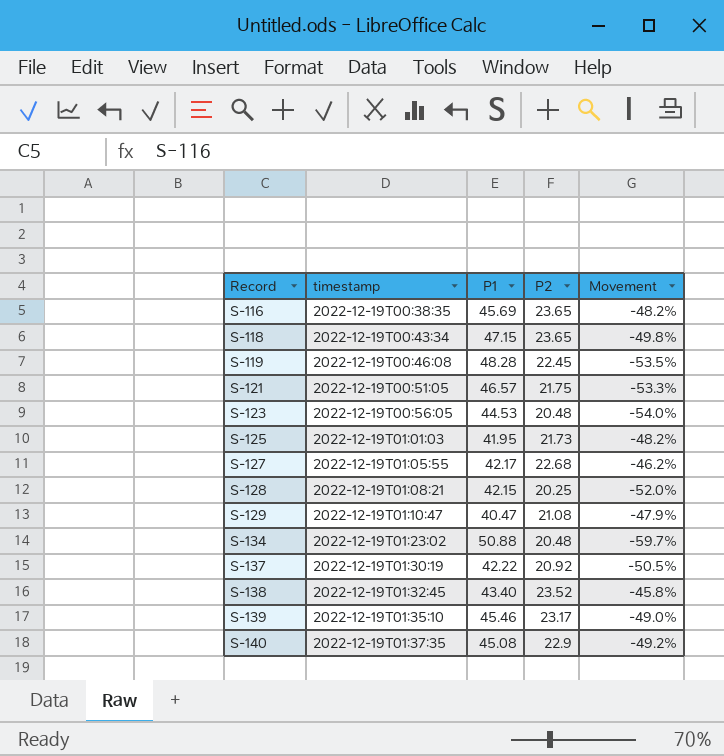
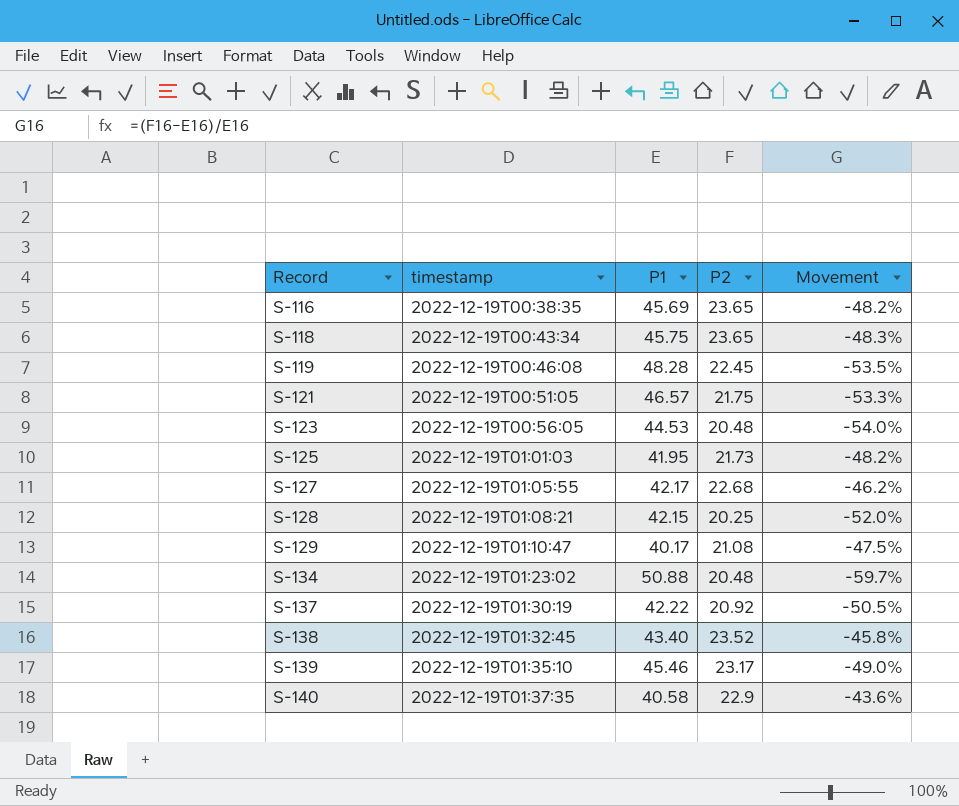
S-118 | P1: 47.15 -> 45.75
S-118 | Movement: -49.8% -> -48.3%
S-129 | P1: 40.47 -> 40.17
S-129 | Movement: -47.9% -> -47.5%
S-140 | P1: 45.08 -> 40.58
S-140 | Movement: -49.2% -> -43.6%

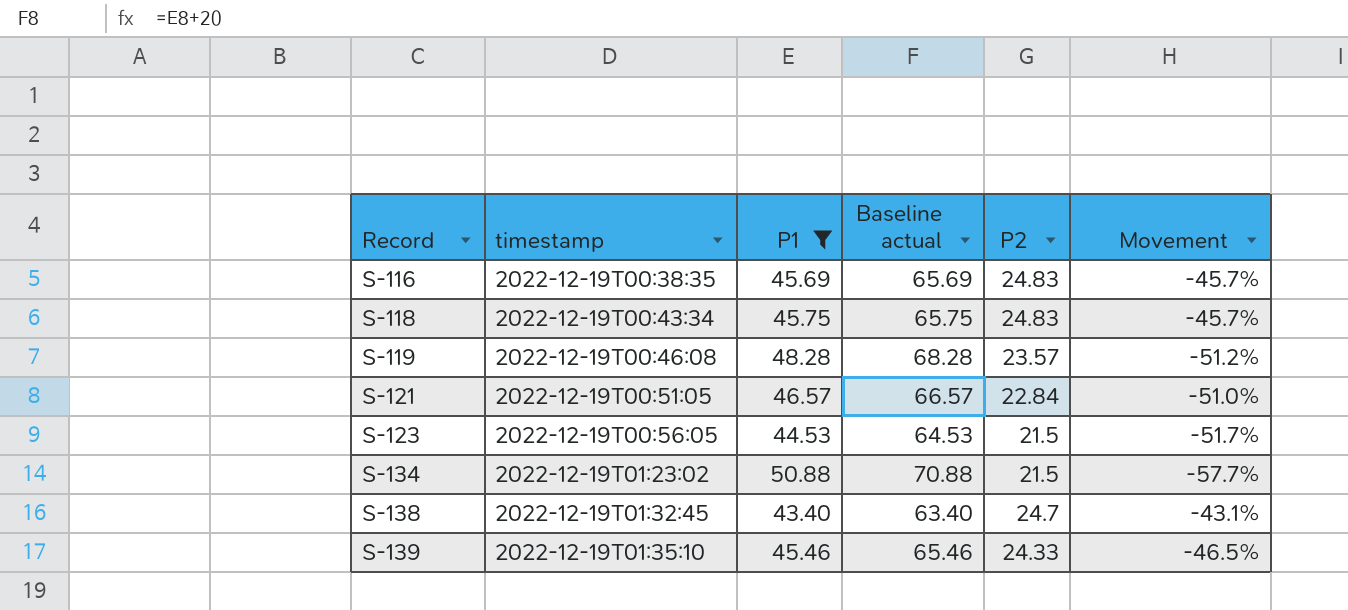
filter: none -> P1 >= 43.40
column Baseline actual | formula: none -> [P1] + 20
S-116 | P2: 23.65 -> 24.83
S-116 | Movement: -48.2% -> -45.7%
S-118 | P2: 23.65 -> 24.83
S-118 | Movement: -48.3% -> -45.7%
S-119 | P2: 22.45 -> 23.57
S-119 | Movement: -53.5% -> -51.2%
S-121 | P2: 21.75 -> 22.84
S-121 | Movement: -53.3% -> -51.0%
S-123 | P2: 20.48 -> 21.5
S-123 | Movement: -54.0% -> -51.7%
S-134 | P2: 20.48 -> 21.5
S-134 | Movement: -59.7% -> -57.7%
S-138 | P2: 23.52 -> 24.7
S-138 | Movement: -45.8% -> -43.1%
S-139 | P2: 23.17 -> 24.33
S-139 | Movement: -49.0% -> -46.5%

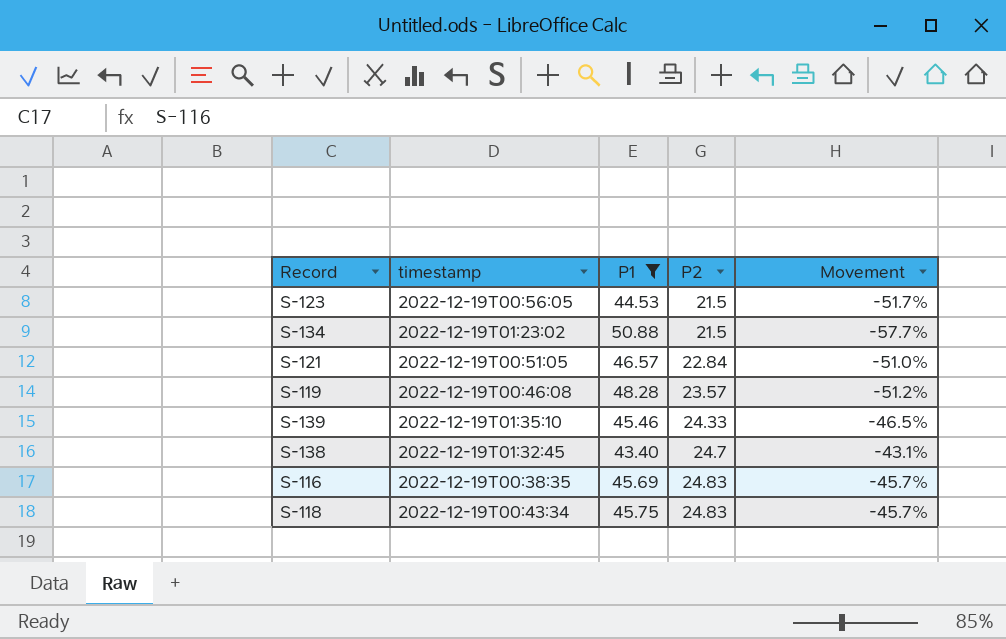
row order: Record ascending -> P2 ascending
column Baseline actual | formula: [P1] + 20 -> none

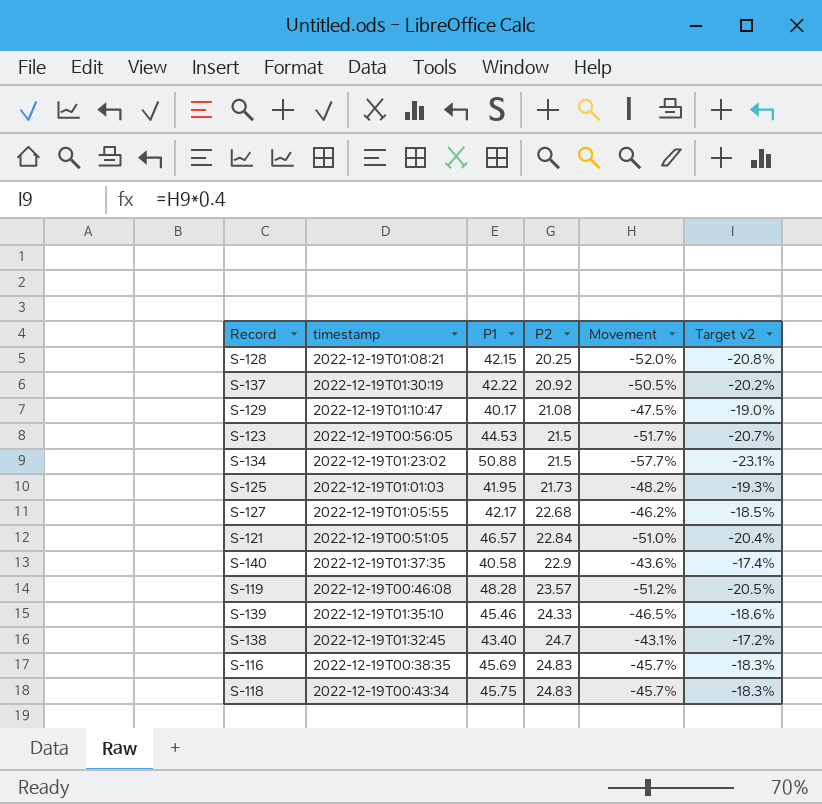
filter: P1 >= 43.40 -> none
column Target v2 | formula: none -> [Movement] * 0.4

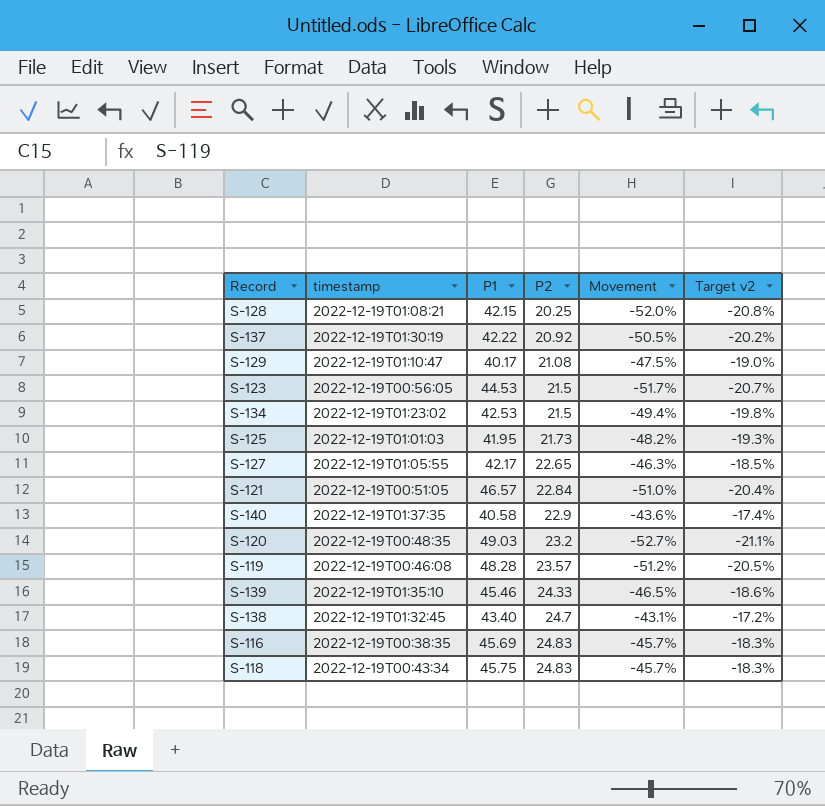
S-134 | P1: 50.88 -> 42.53
S-134 | Movement: -57.7% -> -49.4%
S-134 | Target v2: -23.1% -> -19.8%
S-127 | P2: 22.68 -> 22.65
S-127 | Movement: -46.2% -> -46.3%
row S-120: none -> 2022-12-19T00:48:35 | 49.03 | 23.2 | -52.7% | -21.1%

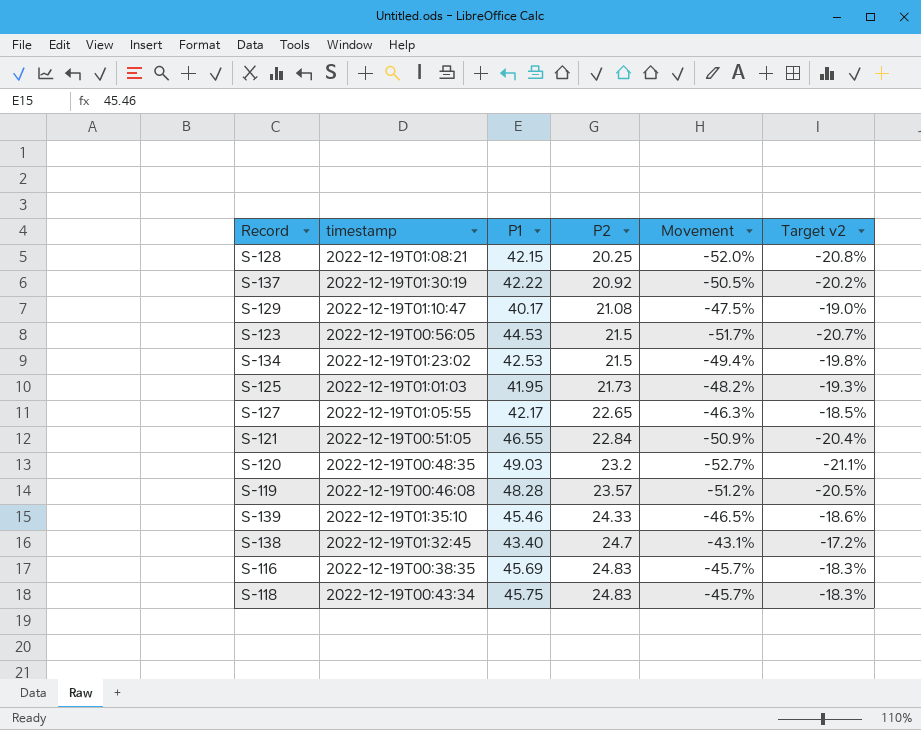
row S-140: 2022-12-19T01:37:35 | 40.58 | 22.9 | -43.6% | -17.4% -> none
S-121 | P1: 46.57 -> 46.55
S-121 | Movement: -51.0% -> -50.9%

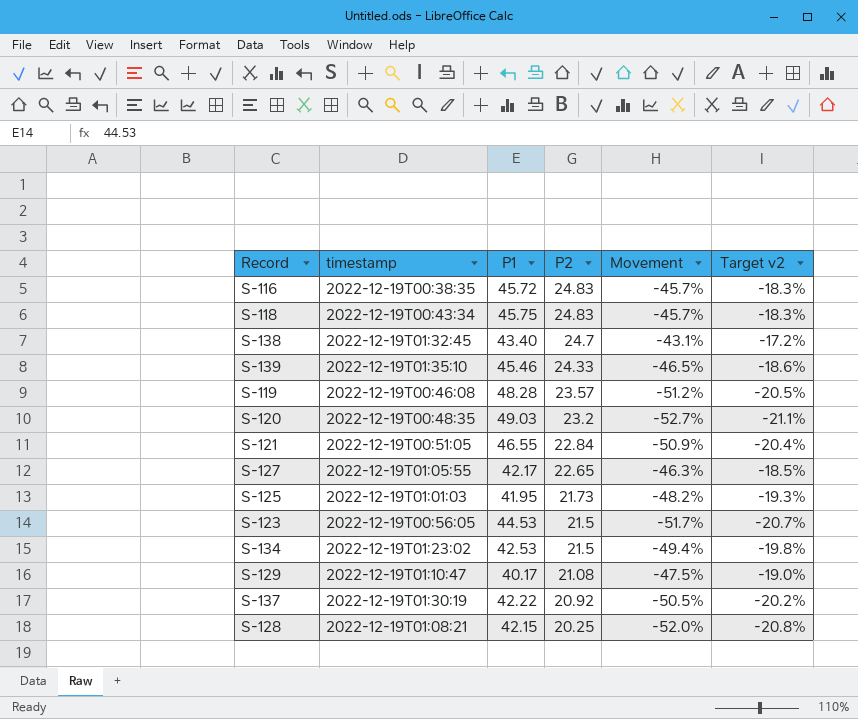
row order: P2 ascending -> P2 descending
S-116 | P1: 45.69 -> 45.72

